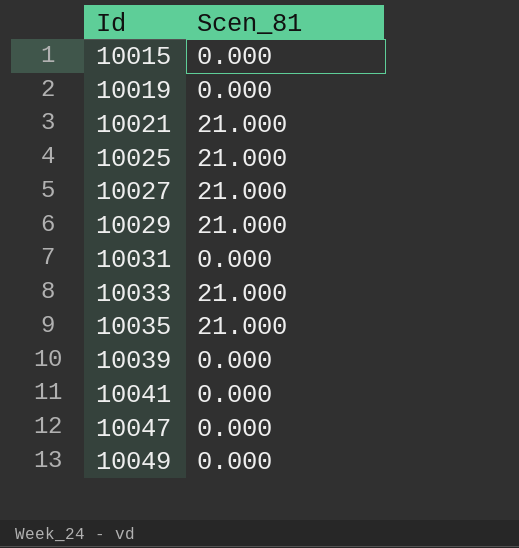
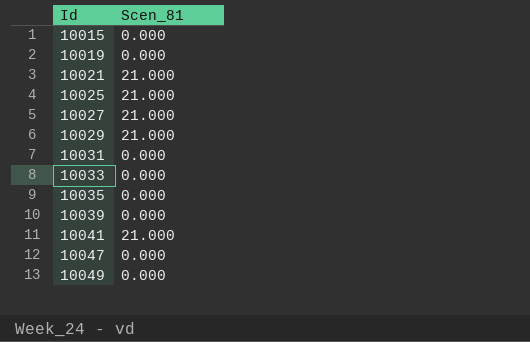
10033 | Scen_81: 21.000 -> 0.000
10035 | Scen_81: 21.000 -> 0.000
10041 | Scen_81: 0.000 -> 21.000

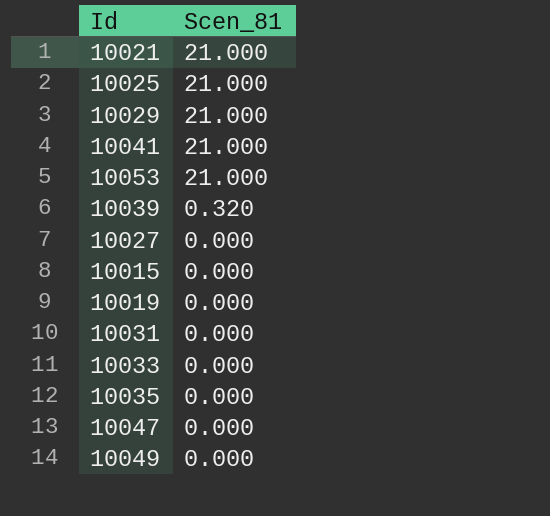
row order: Id ascending -> Scen_81 descending
row 10053: none -> 21.000
10039 | Scen_81: 0.000 -> 0.320
10027 | Scen_81: 21.000 -> 0.000

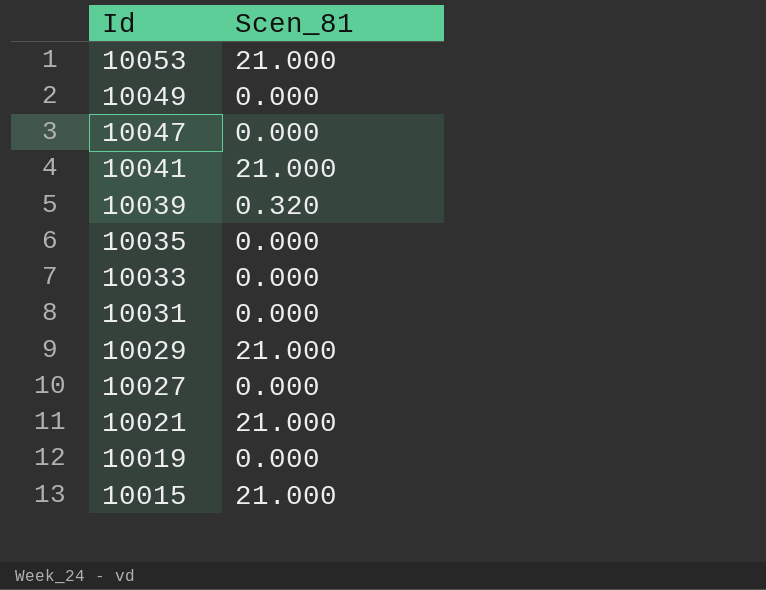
row order: Scen_81 descending -> Id descending
row 10025: 21.000 -> none
10015 | Scen_81: 0.000 -> 21.000

